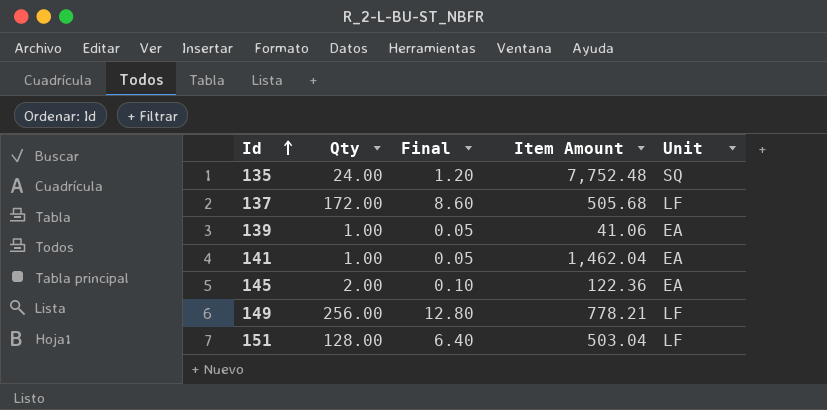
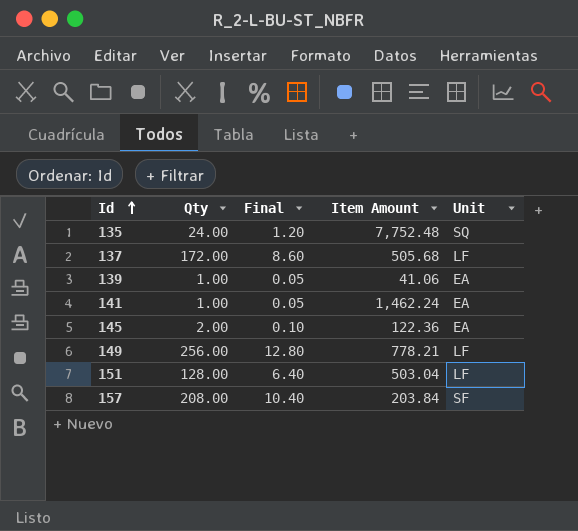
141 | Item Amount: 1,462.04 -> 1,462.24
row 157: none -> 208.00 | 10.40 | 203.84 | SF

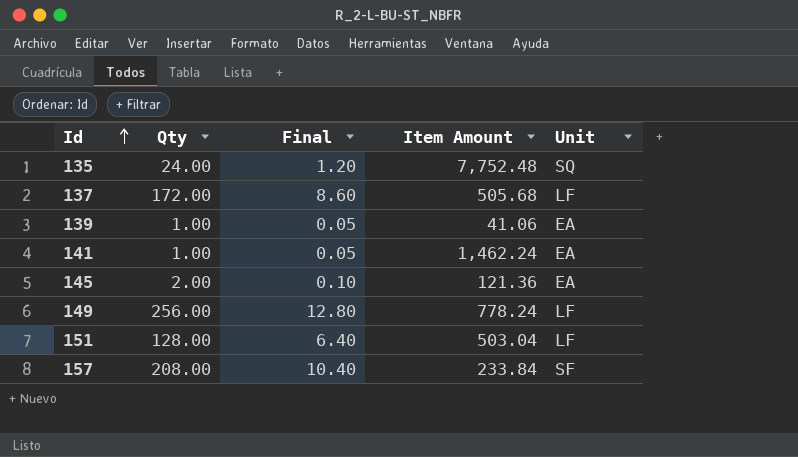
145 | Item Amount: 122.36 -> 121.36
149 | Item Amount: 778.21 -> 778.24
157 | Item Amount: 203.84 -> 233.84

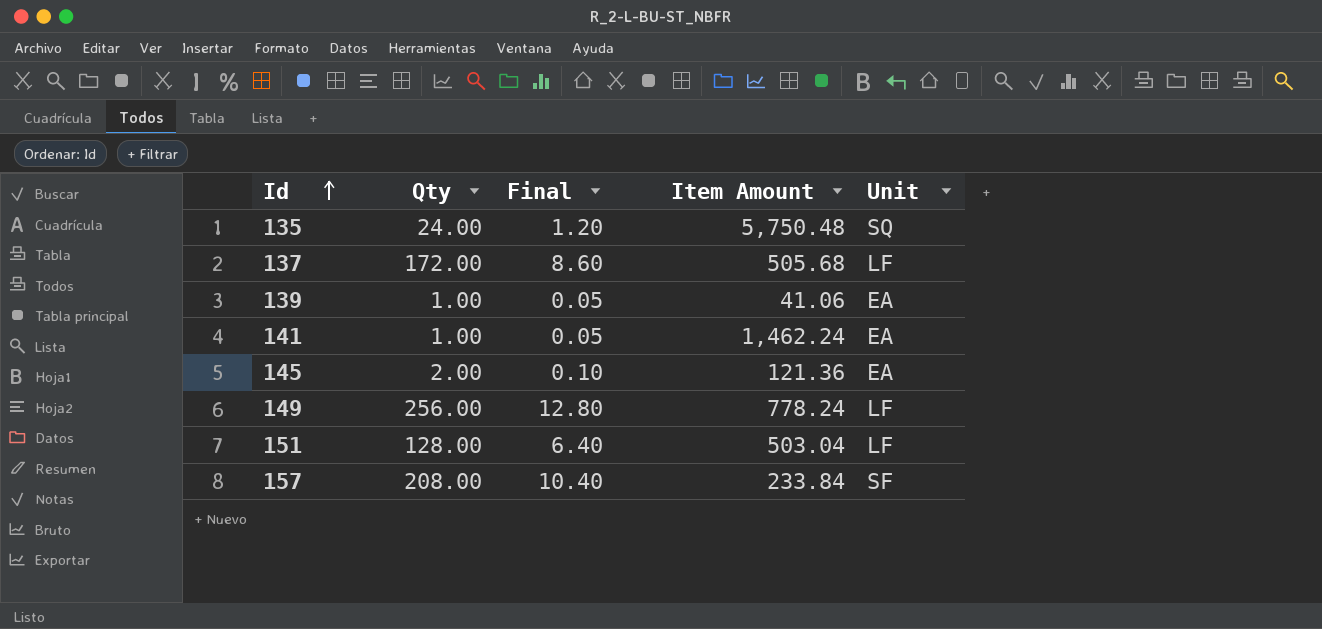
135 | Item Amount: 7,752.48 -> 5,750.48

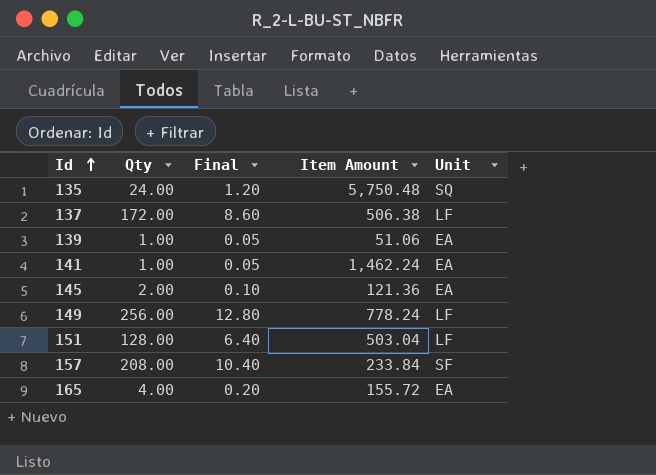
137 | Item Amount: 505.68 -> 506.38
139 | Item Amount: 41.06 -> 51.06
row 165: none -> 4.00 | 0.20 | 155.72 | EA

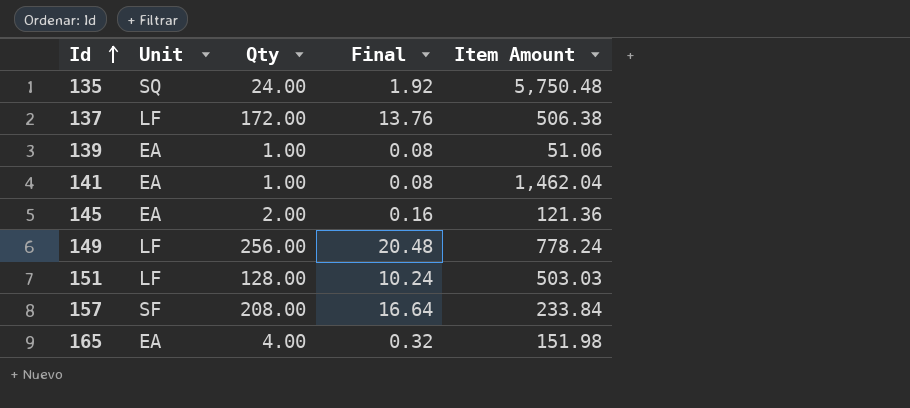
column Unit | position: 5 -> 2
column Final | formula: [Qty] * 0.05 -> [Qty] * 0.08
141 | Item Amount: 1,462.24 -> 1,462.04
151 | Item Amount: 503.04 -> 503.03
165 | Item Amount: 155.72 -> 151.98

